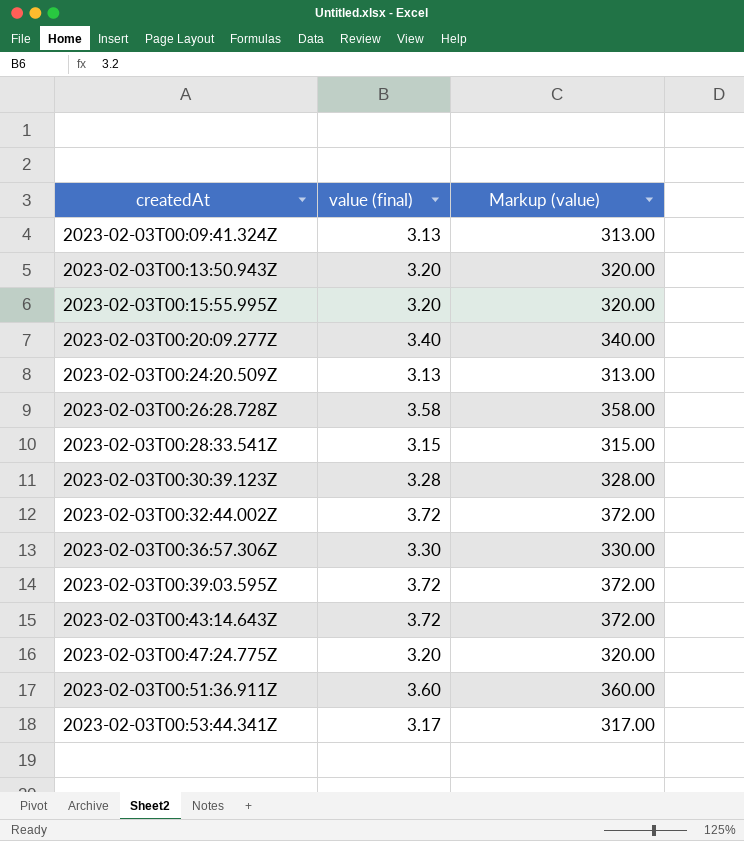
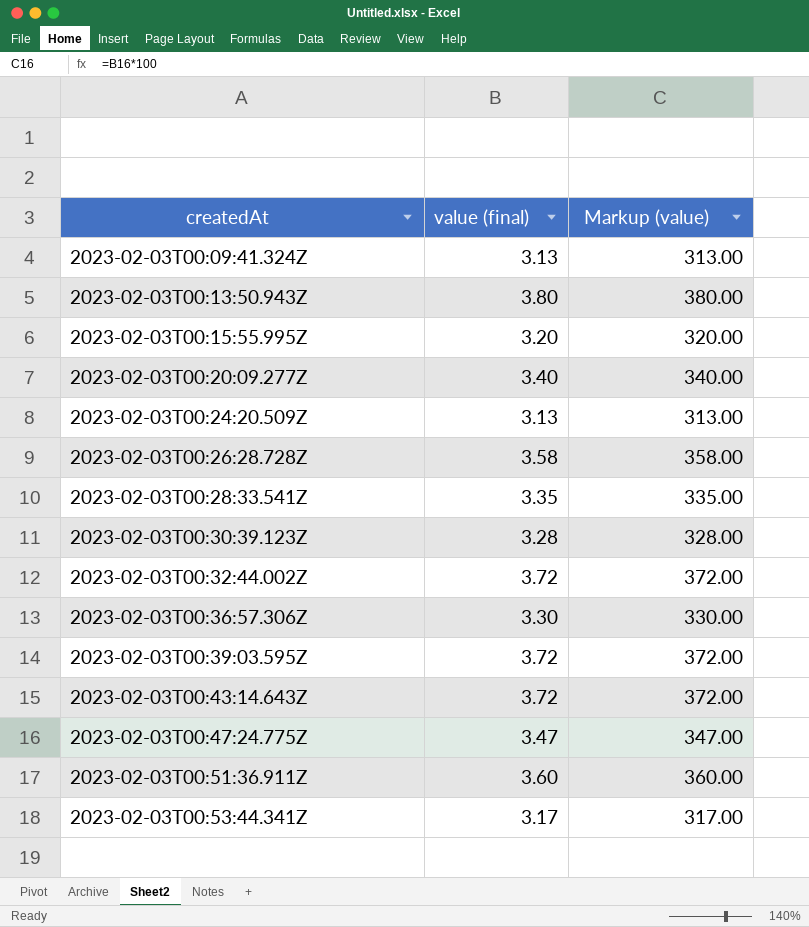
2023-02-03T00:13:50.943Z | value (final): 3.20 -> 3.80
2023-02-03T00:13:50.943Z | Markup (value): 320.00 -> 380.00
2023-02-03T00:28:33.541Z | value (final): 3.15 -> 3.35
2023-02-03T00:28:33.541Z | Markup (value): 315.00 -> 335.00
2023-02-03T00:47:24.775Z | value (final): 3.20 -> 3.47
2023-02-03T00:47:24.775Z | Markup (value): 320.00 -> 347.00

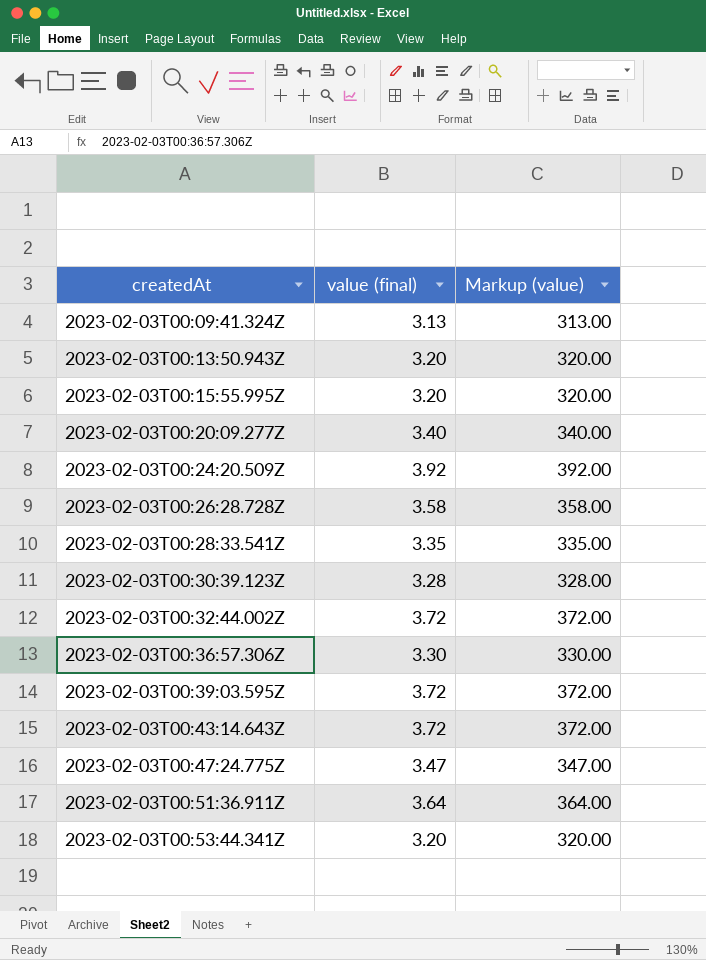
2023-02-03T00:13:50.943Z | value (final): 3.80 -> 3.20
2023-02-03T00:13:50.943Z | Markup (value): 380.00 -> 320.00
2023-02-03T00:24:20.509Z | value (final): 3.13 -> 3.92
2023-02-03T00:24:20.509Z | Markup (value): 313.00 -> 392.00
2023-02-03T00:51:36.911Z | value (final): 3.60 -> 3.64
2023-02-03T00:51:36.911Z | Markup (value): 360.00 -> 364.00
2023-02-03T00:53:44.341Z | value (final): 3.17 -> 3.20
2023-02-03T00:53:44.341Z | Markup (value): 317.00 -> 320.00

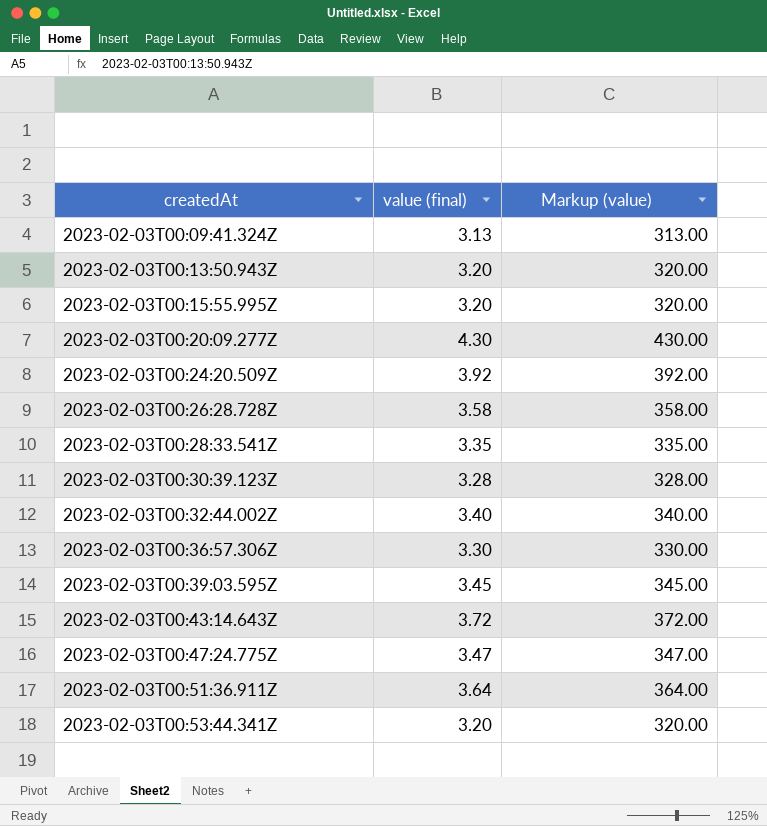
2023-02-03T00:20:09.277Z | value (final): 3.40 -> 4.30
2023-02-03T00:20:09.277Z | Markup (value): 340.00 -> 430.00
2023-02-03T00:32:44.002Z | value (final): 3.72 -> 3.40
2023-02-03T00:32:44.002Z | Markup (value): 372.00 -> 340.00
2023-02-03T00:39:03.595Z | value (final): 3.72 -> 3.45
2023-02-03T00:39:03.595Z | Markup (value): 372.00 -> 345.00

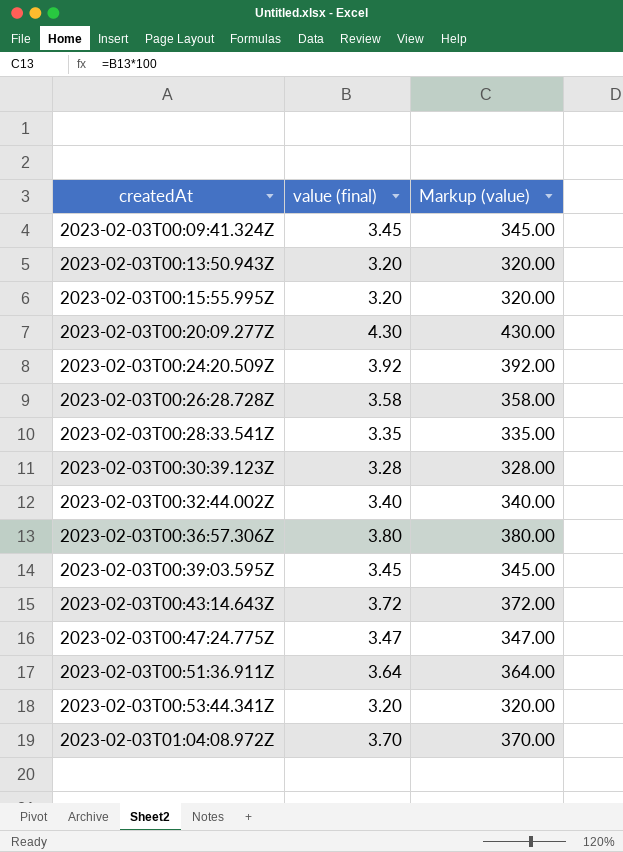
2023-02-03T00:09:41.324Z | value (final): 3.13 -> 3.45
2023-02-03T00:09:41.324Z | Markup (value): 313.00 -> 345.00
2023-02-03T00:36:57.306Z | value (final): 3.30 -> 3.80
2023-02-03T00:36:57.306Z | Markup (value): 330.00 -> 380.00
row 2023-02-03T01:04:08.972Z: none -> 3.70 | 370.00

